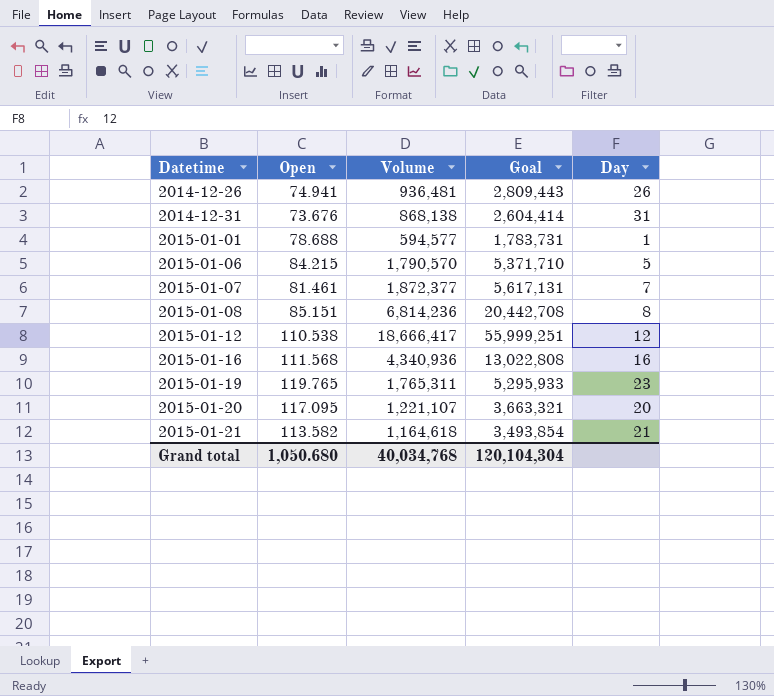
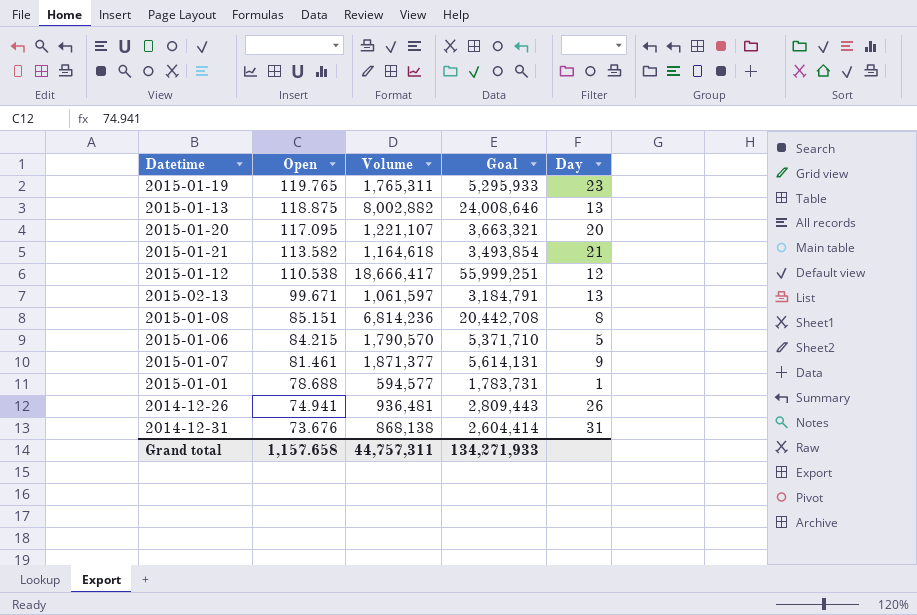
row order: Datetime ascending -> Open descending
row 2015-01-16: 111.568 | 4,340,936 | 13,022,808 | 16 -> none
row 2015-01-13: none -> 118.875 | 8,002,882 | 24,008,646 | 13
row 2015-02-13: none -> 99.671 | 1,061,597 | 3,184,791 | 13
2015-01-07 | Volume: 1,872,377 -> 1,871,377
2015-01-07 | Goal: 5,617,131 -> 5,614,131
2015-01-07 | Day: 7 -> 9
Grand total | Open: 1,050.680 -> 1,157.658
Grand total | Volume: 40,034,768 -> 44,757,311
Grand total | Goal: 120,104,304 -> 134,271,933

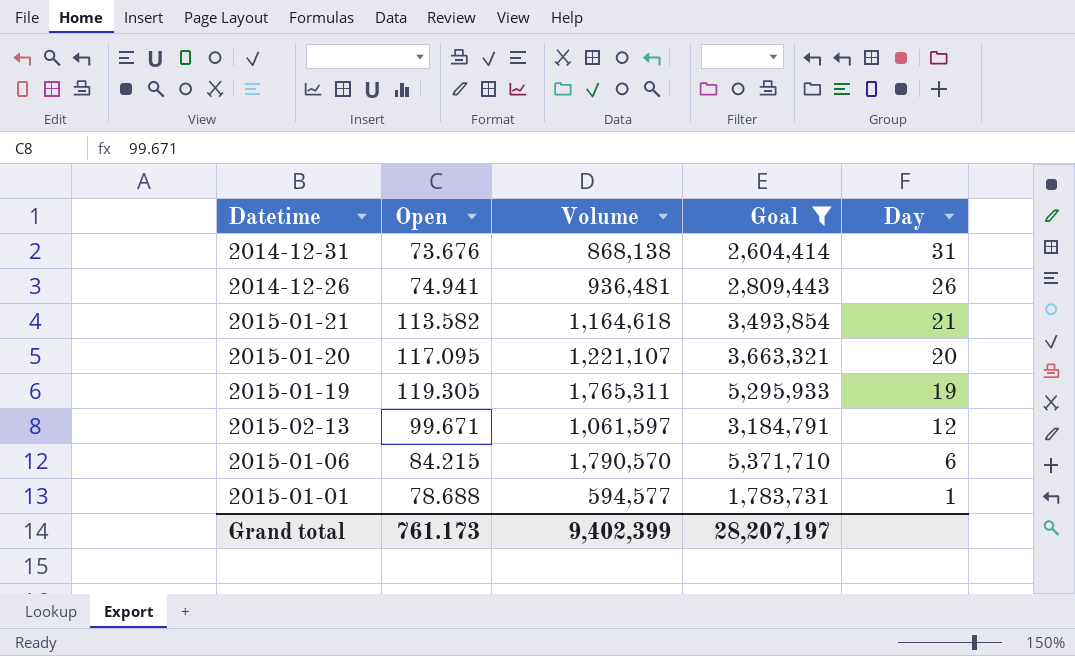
filter: none -> Goal <= 5,371,710
row order: Open descending -> Day descending
2015-01-19 | Open: 119.765 -> 119.305
2015-01-19 | Day: 23 -> 19
2015-02-13 | Day: 13 -> 12
2015-01-06 | Day: 5 -> 6
Grand total | Open: 1,157.658 -> 761.173
Grand total | Volume: 44,757,311 -> 9,402,399
Grand total | Goal: 134,271,933 -> 28,207,197

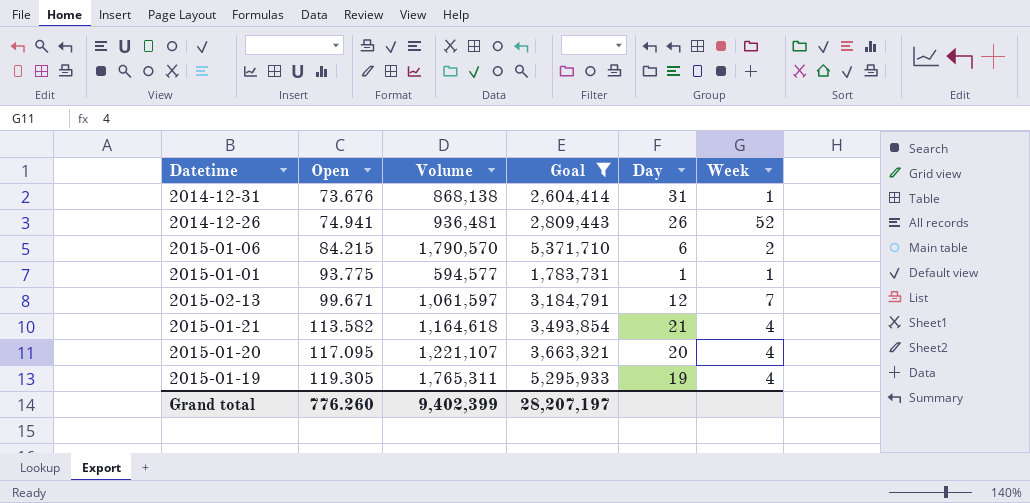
row order: Day descending -> Open ascending
column Week | position: none -> 6
2015-01-01 | Open: 78.688 -> 93.775
Grand total | Open: 761.173 -> 776.260

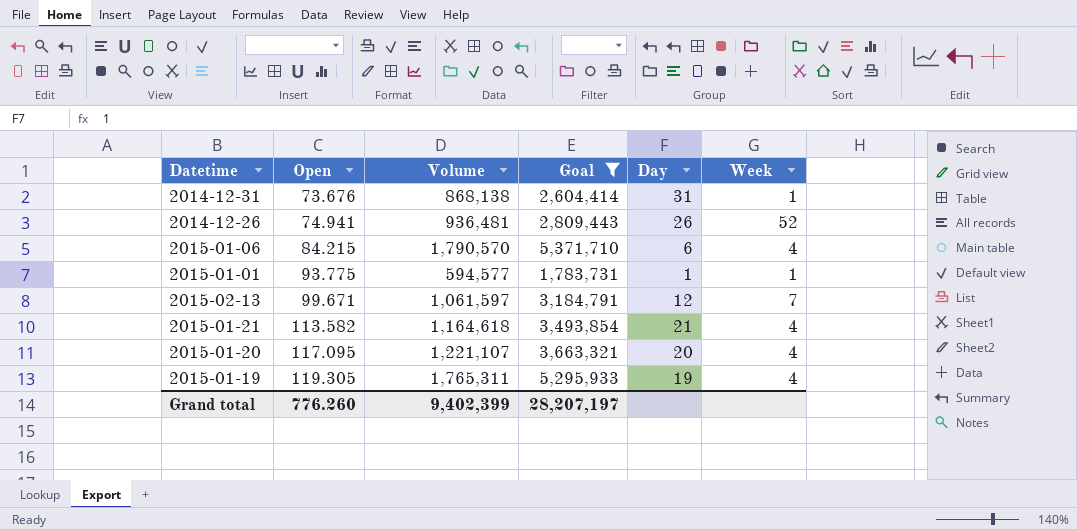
2015-01-06 | Week: 2 -> 4

